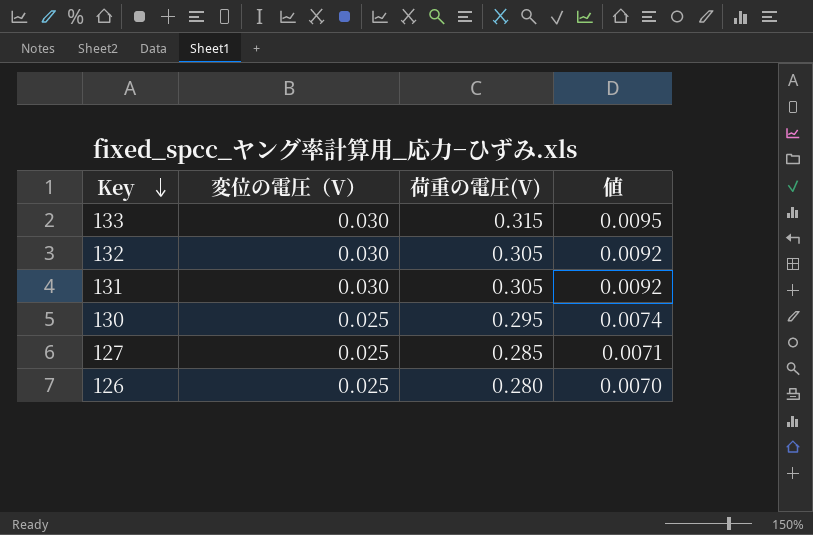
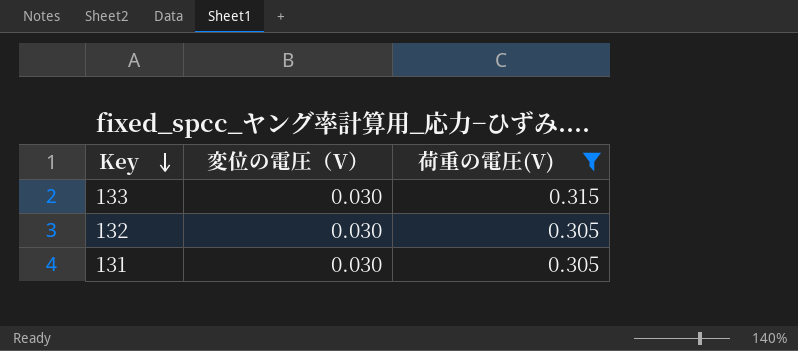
filter: none -> 荷重の電圧(V) >= 0.305
column 値 | formula: [変位の電圧（V）] * [荷重の電圧(V)] -> none

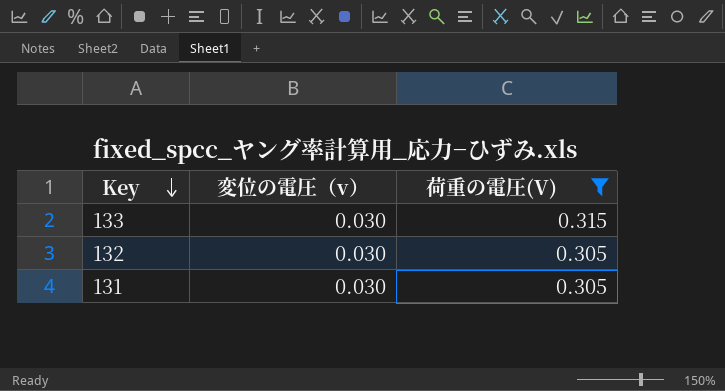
column name: 変位の電圧（V） -> 変位の電圧（v）

